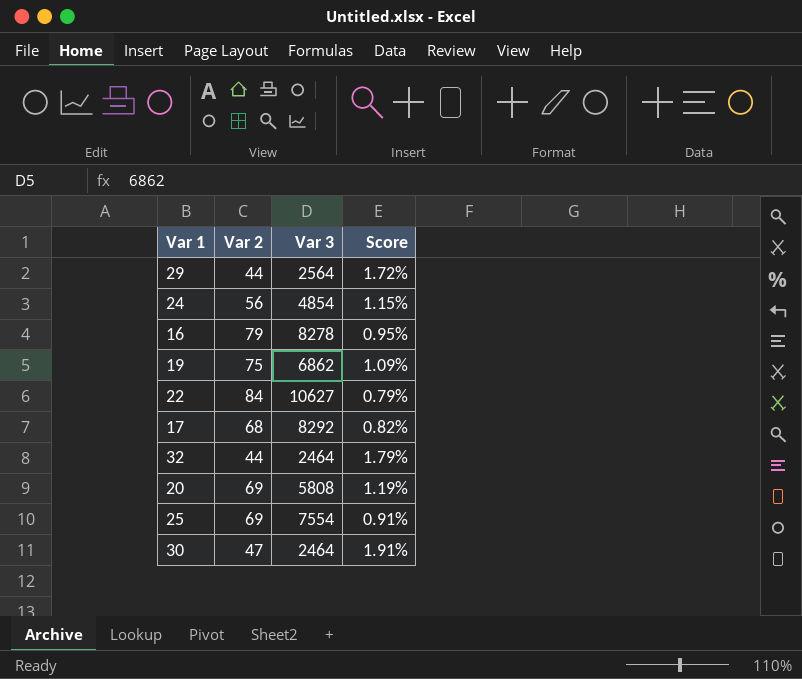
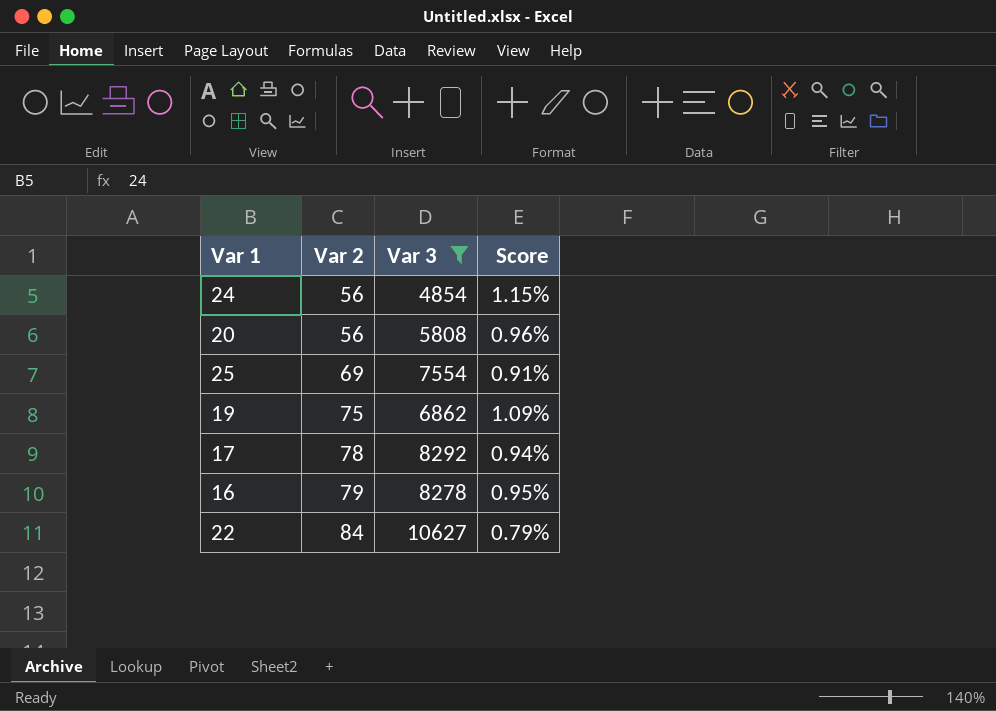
filter: none -> Var 3 >= 4854
row order: none -> Var 2 ascending
20 | Var 2: 69 -> 56
20 | Score: 1.19% -> 0.96%
17 | Var 2: 68 -> 78
17 | Score: 0.82% -> 0.94%

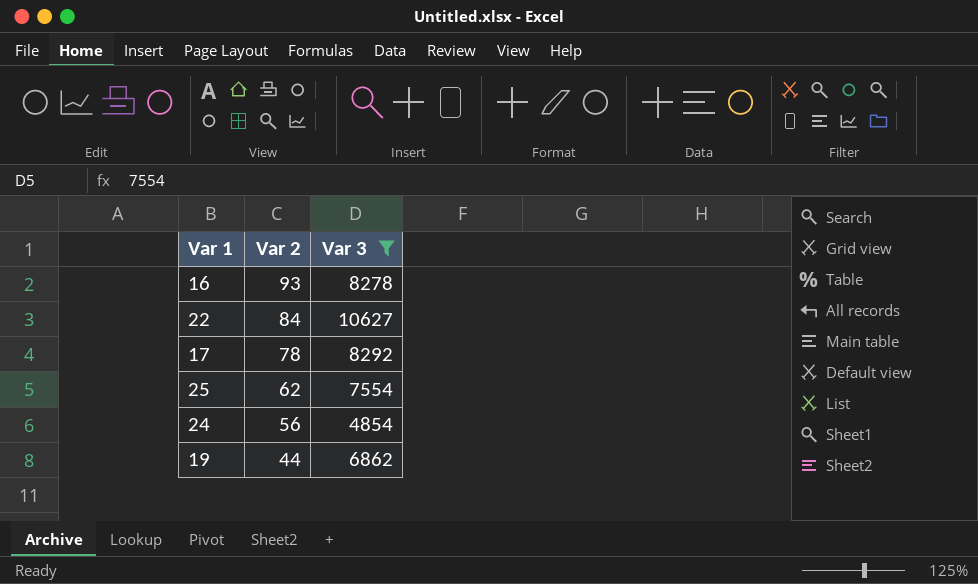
row order: Var 2 ascending -> Var 2 descending
column Score | formula: [Var 2] / [Var 3] -> none
row 20: 56 | 5808 | 0.96% -> none
16 | Var 2: 79 -> 93
25 | Var 2: 69 -> 62
19 | Var 2: 75 -> 44

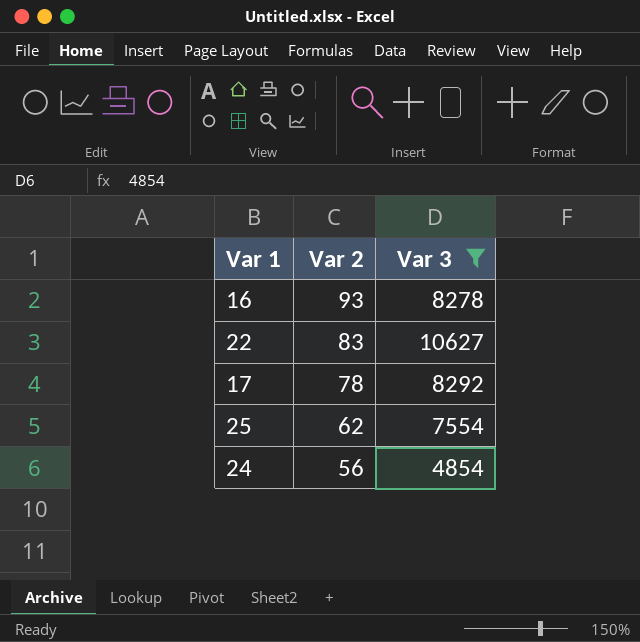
row 19: 44 | 6862 -> none
22 | Var 2: 84 -> 83

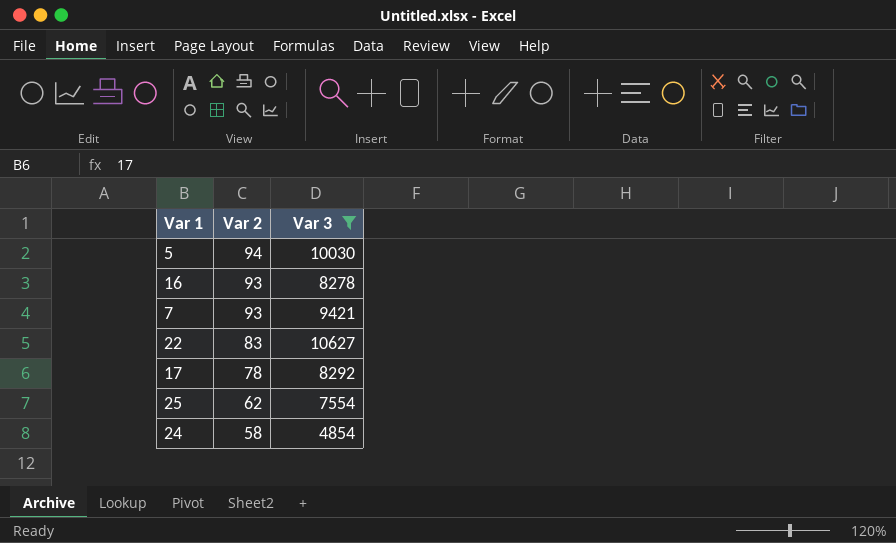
row 5: none -> 94 | 10030
row 7: none -> 93 | 9421
24 | Var 2: 56 -> 58

